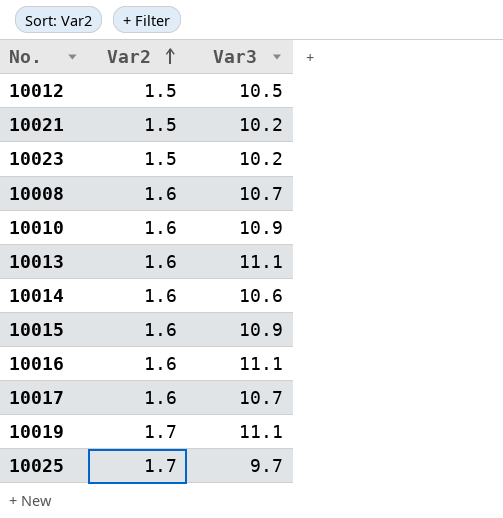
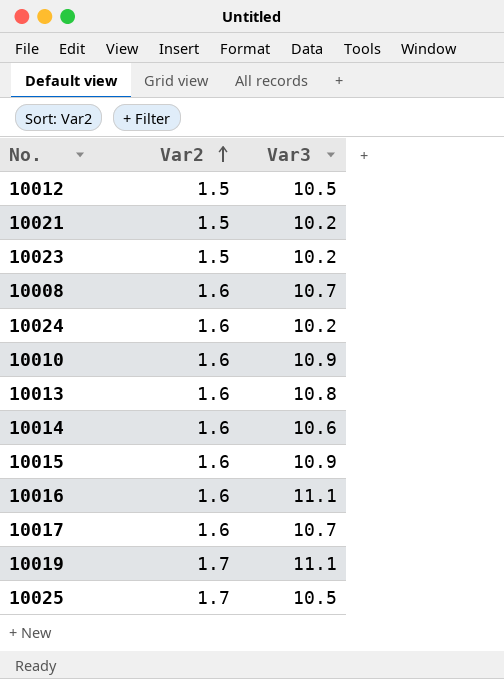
row 10024: none -> 1.6 | 10.2
10013 | Var3: 11.1 -> 10.8
10025 | Var3: 9.7 -> 10.5

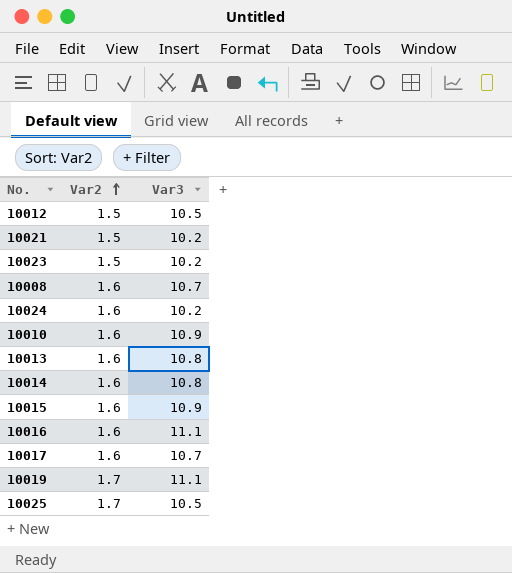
10014 | Var3: 10.6 -> 10.8

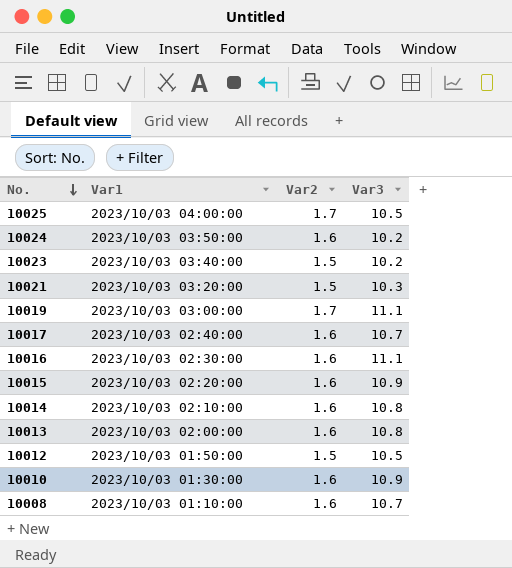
row order: Var2 ascending -> No. descending
column Var1 | position: none -> 2
10021 | Var3: 10.2 -> 10.3

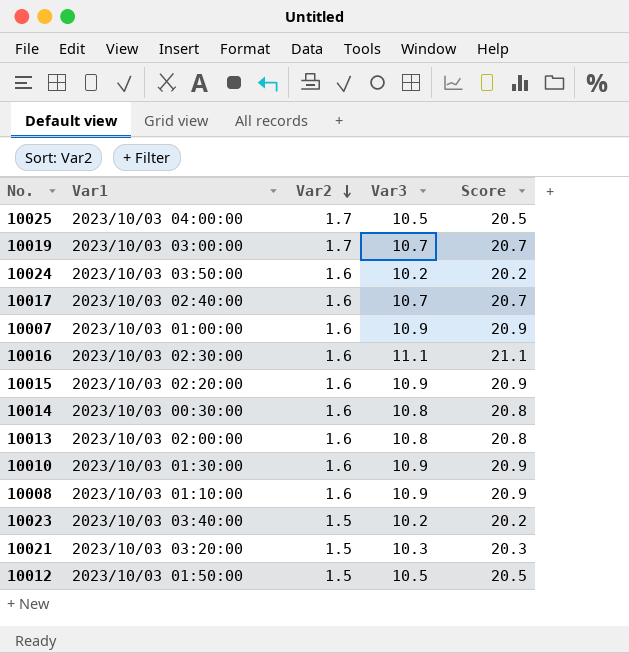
row order: No. descending -> Var2 descending
column Score | formula: none -> [Var3] + 10
10019 | Var3: 11.1 -> 10.7
row 10007: none -> 2023/10/03 01:00:00 | 1.6 | 10.9 | 20.9
10014 | Var1: 2023/10/03 02:10:00 -> 2023/10/03 00:30:00
10008 | Var3: 10.7 -> 10.9

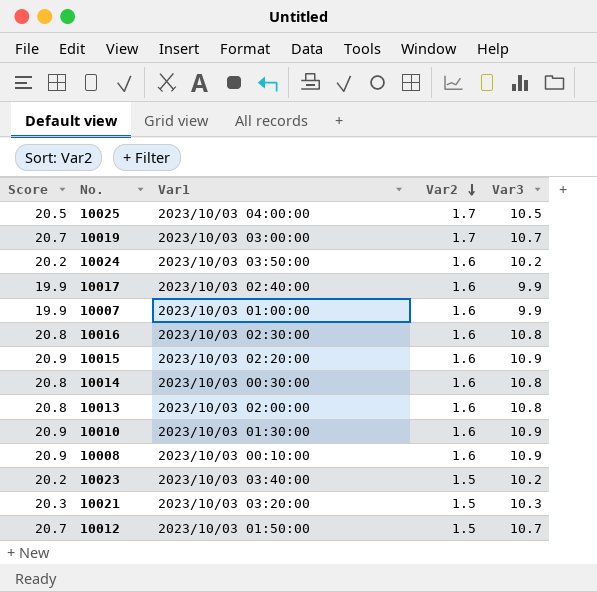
column Score | position: 5 -> 1
10017 | Score: 20.7 -> 19.9
10017 | Var3: 10.7 -> 9.9
10007 | Score: 20.9 -> 19.9
10007 | Var3: 10.9 -> 9.9
10016 | Score: 21.1 -> 20.8
10016 | Var3: 11.1 -> 10.8
10008 | Var1: 2023/10/03 01:10:00 -> 2023/10/03 00:10:00
10012 | Score: 20.5 -> 20.7
10012 | Var3: 10.5 -> 10.7

